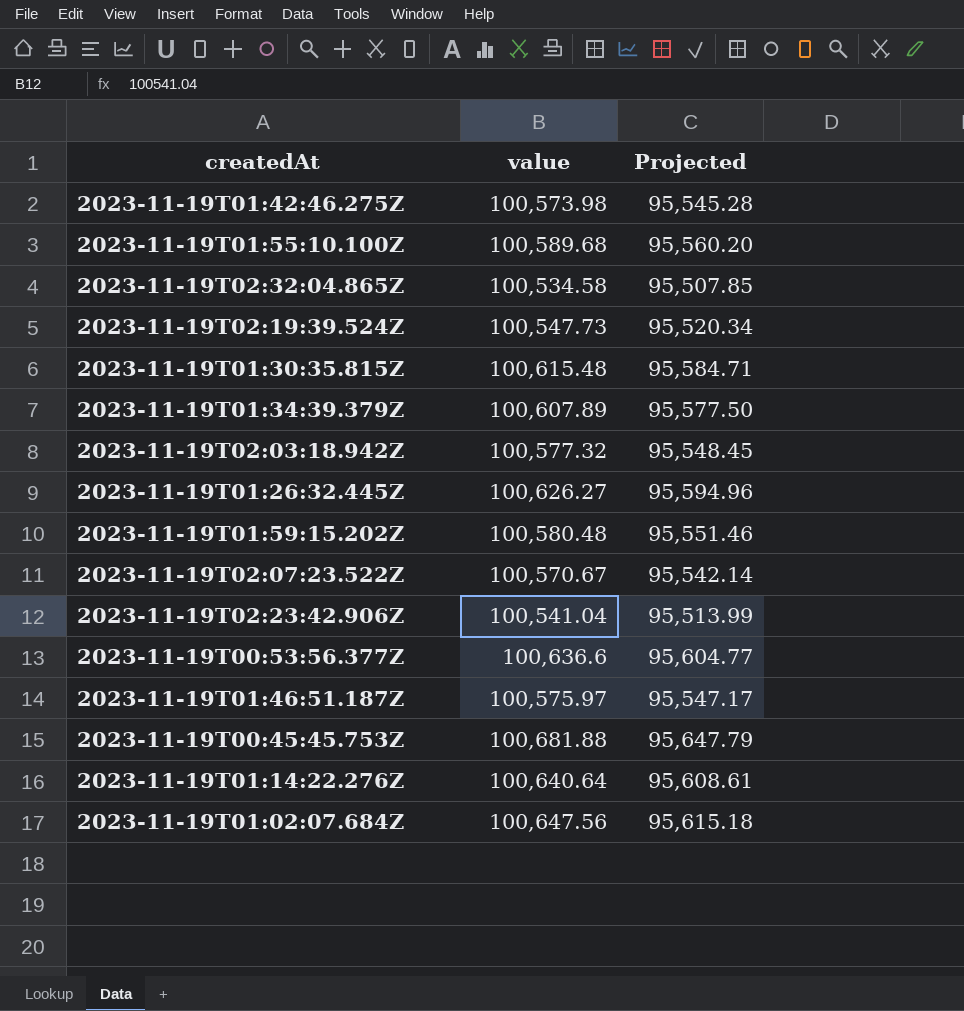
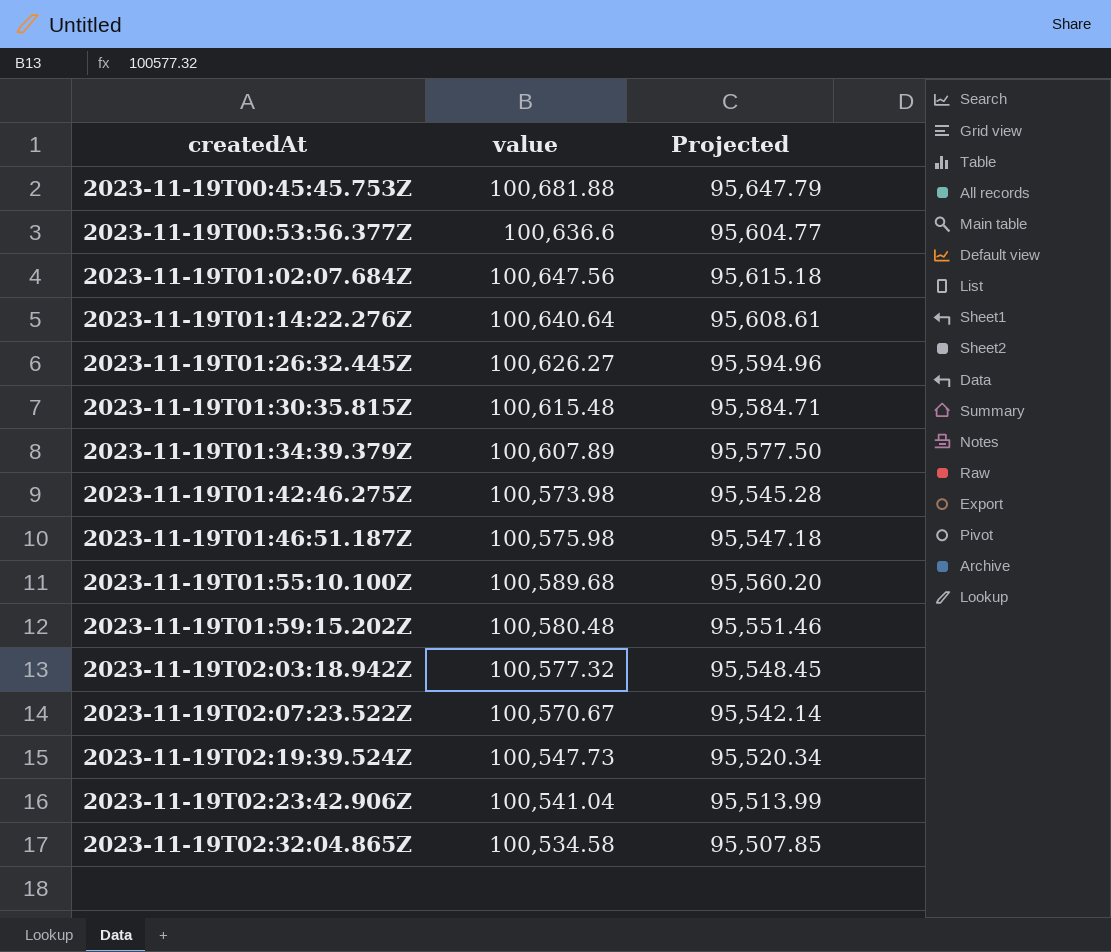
row order: none -> createdAt ascending
2023-11-19T01:46:51.187Z | value: 100,575.97 -> 100,575.98
2023-11-19T01:46:51.187Z | Projected: 95,547.17 -> 95,547.18

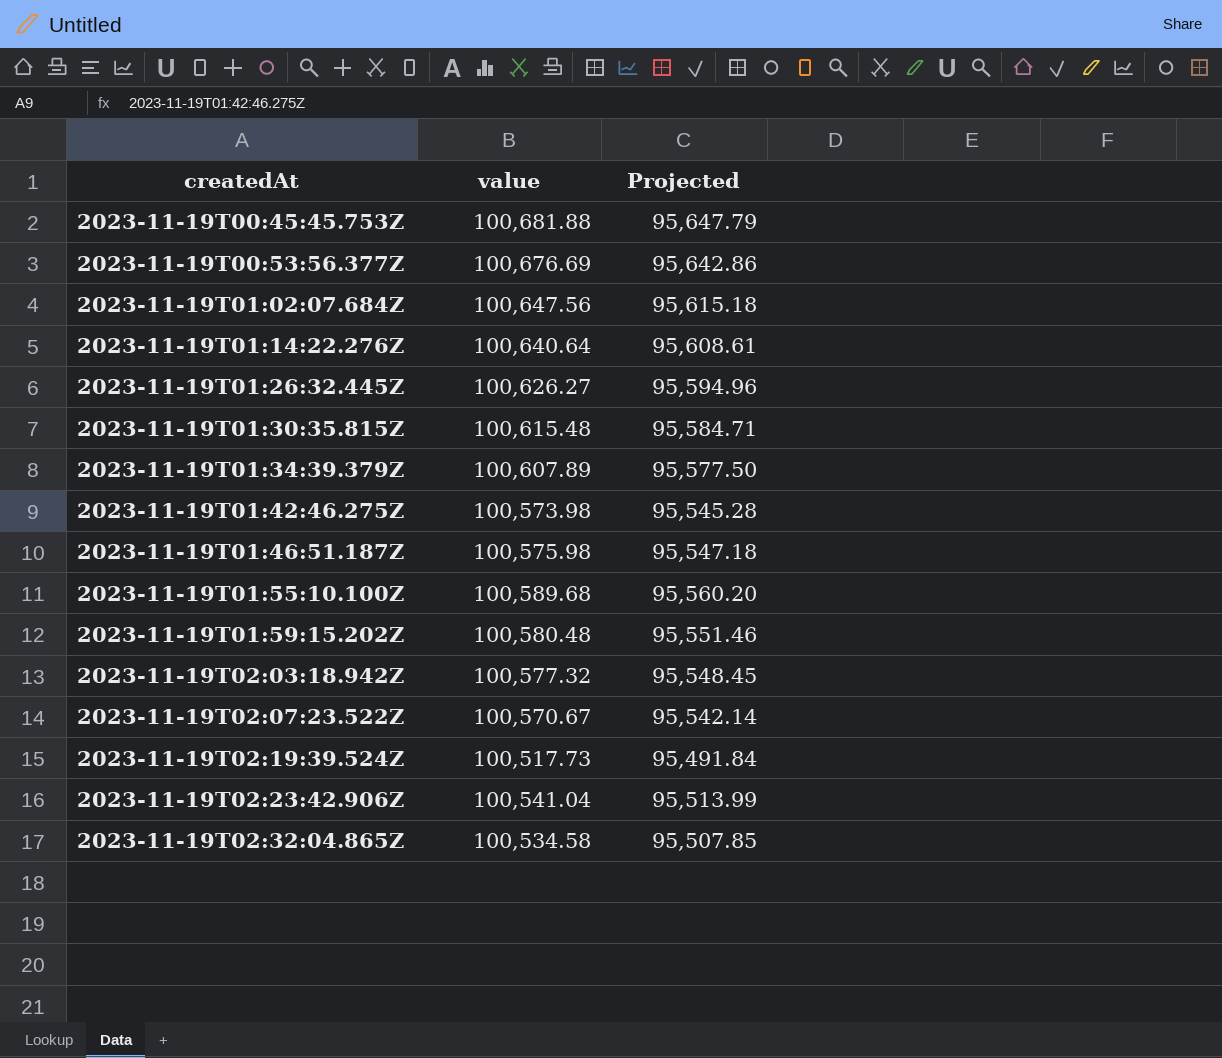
2023-11-19T00:53:56.377Z | value: 100,636.6 -> 100,676.69
2023-11-19T00:53:56.377Z | Projected: 95,604.77 -> 95,642.86
2023-11-19T02:19:39.524Z | value: 100,547.73 -> 100,517.73
2023-11-19T02:19:39.524Z | Projected: 95,520.34 -> 95,491.84

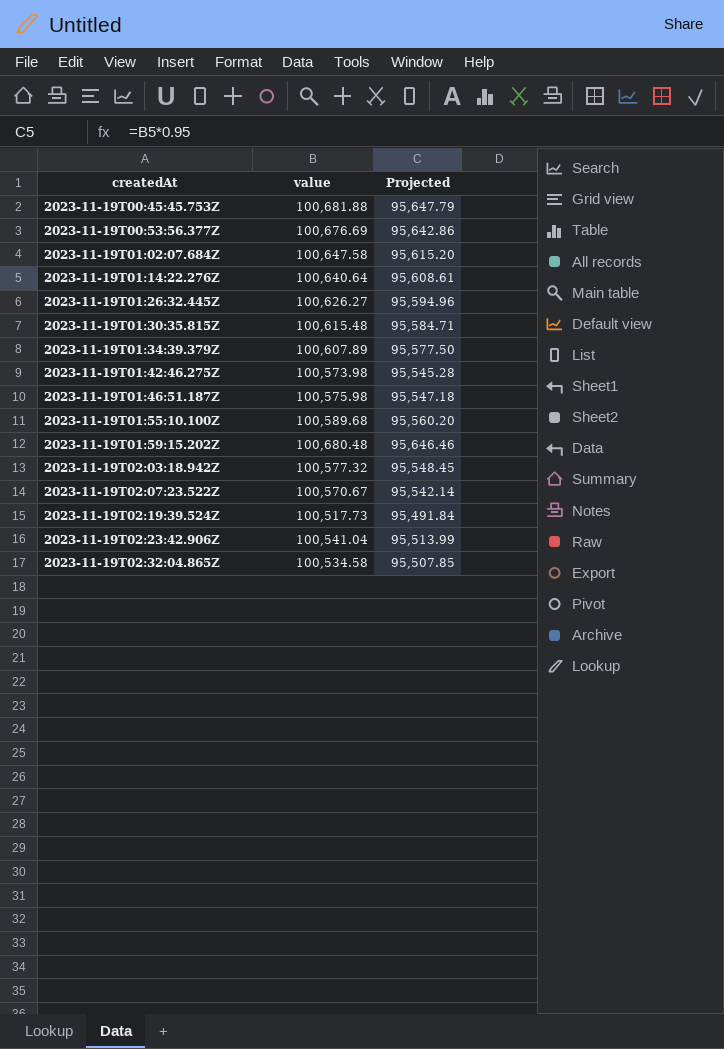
2023-11-19T01:02:07.684Z | value: 100,647.56 -> 100,647.58
2023-11-19T01:02:07.684Z | Projected: 95,615.18 -> 95,615.20
2023-11-19T01:59:15.202Z | value: 100,580.48 -> 100,680.48
2023-11-19T01:59:15.202Z | Projected: 95,551.46 -> 95,646.46

